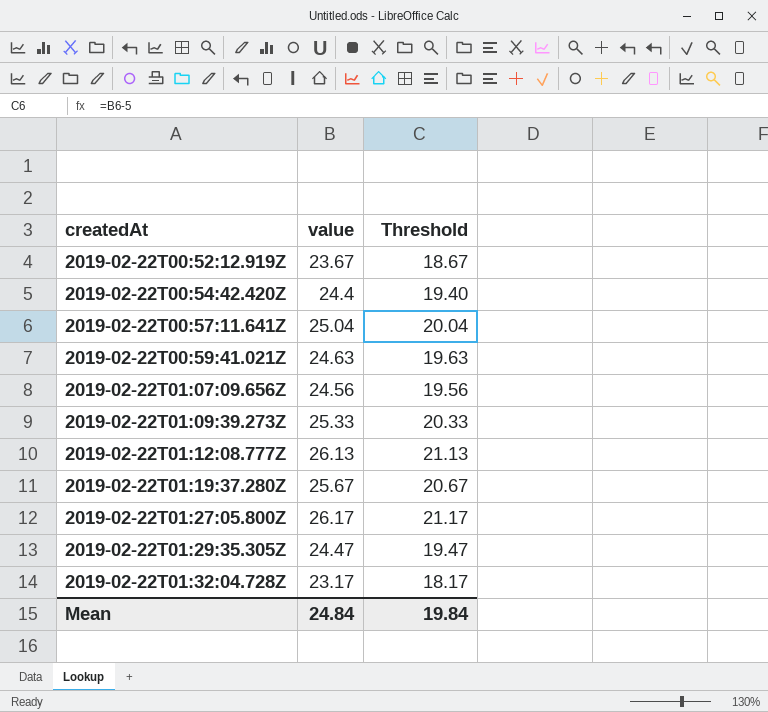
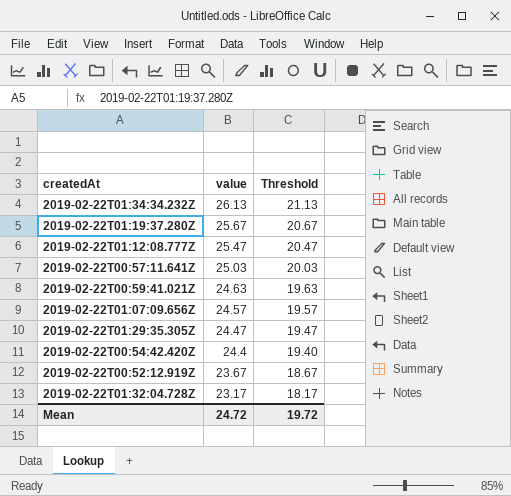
row order: createdAt ascending -> value descending
row 2019-02-22T01:09:39.273Z: 25.33 | 20.33 -> none
row 2019-02-22T01:27:05.800Z: 26.17 | 21.17 -> none
row 2019-02-22T01:34:34.232Z: none -> 26.13 | 21.13
2019-02-22T01:12:08.777Z | value: 26.13 -> 25.47
2019-02-22T01:12:08.777Z | Threshold: 21.13 -> 20.47
2019-02-22T00:57:11.641Z | value: 25.04 -> 25.03
2019-02-22T00:57:11.641Z | Threshold: 20.04 -> 20.03
2019-02-22T01:07:09.656Z | value: 24.56 -> 24.57
2019-02-22T01:07:09.656Z | Threshold: 19.56 -> 19.57
Mean | value: 24.84 -> 24.72
Mean | Threshold: 19.84 -> 19.72

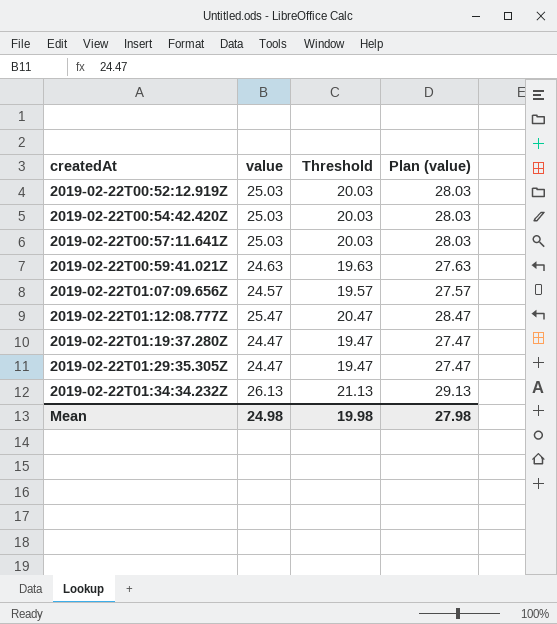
row order: value descending -> createdAt ascending
column Plan (value) | formula: none -> [value] + 3
row 2019-02-22T01:32:04.728Z: 23.17 | 18.17 -> none
2019-02-22T00:52:12.919Z | value: 23.67 -> 25.03
2019-02-22T00:52:12.919Z | Threshold: 18.67 -> 20.03
2019-02-22T00:54:42.420Z | value: 24.4 -> 25.03
2019-02-22T00:54:42.420Z | Threshold: 19.40 -> 20.03
2019-02-22T01:19:37.280Z | value: 25.67 -> 24.47
2019-02-22T01:19:37.280Z | Threshold: 20.67 -> 19.47
Mean | value: 24.72 -> 24.98
Mean | Threshold: 19.72 -> 19.98

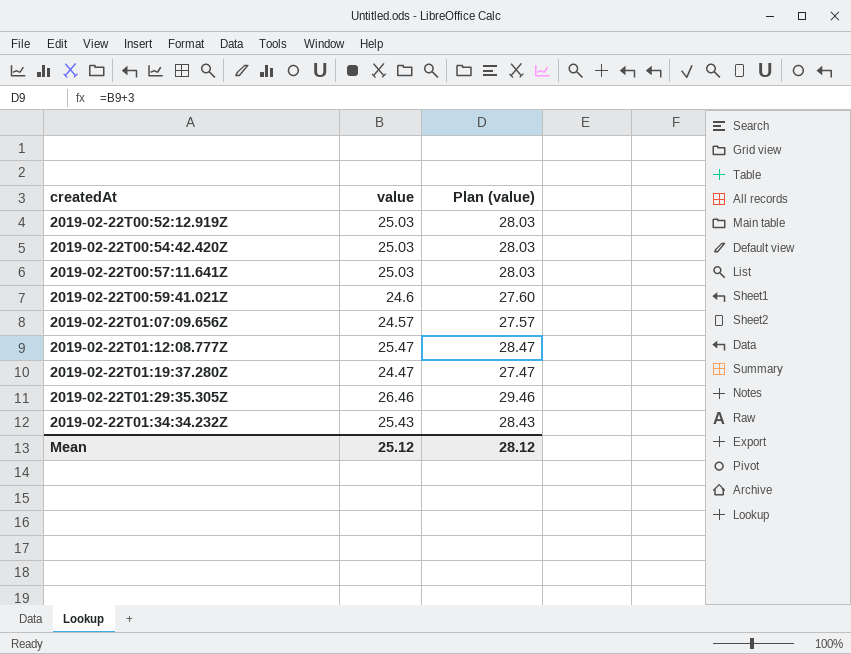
column Threshold | formula: [value] - 5 -> none
2019-02-22T00:59:41.021Z | value: 24.63 -> 24.6
2019-02-22T00:59:41.021Z | Plan (value): 27.63 -> 27.60
2019-02-22T01:29:35.305Z | value: 24.47 -> 26.46
2019-02-22T01:29:35.305Z | Plan (value): 27.47 -> 29.46
2019-02-22T01:34:34.232Z | value: 26.13 -> 25.43
2019-02-22T01:34:34.232Z | Plan (value): 29.13 -> 28.43
Mean | value: 24.98 -> 25.12
Mean | Plan (value): 27.98 -> 28.12

